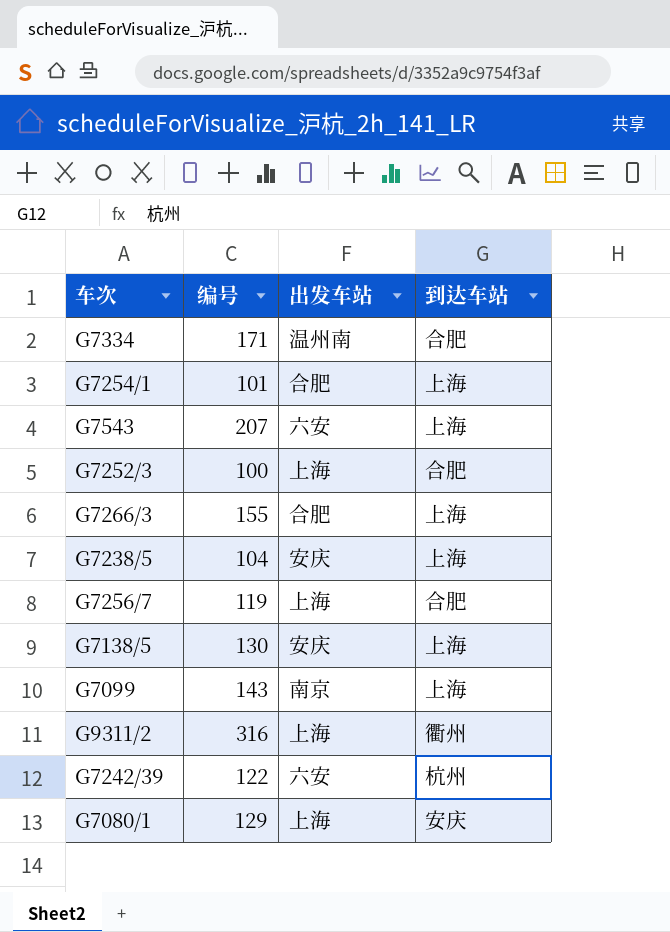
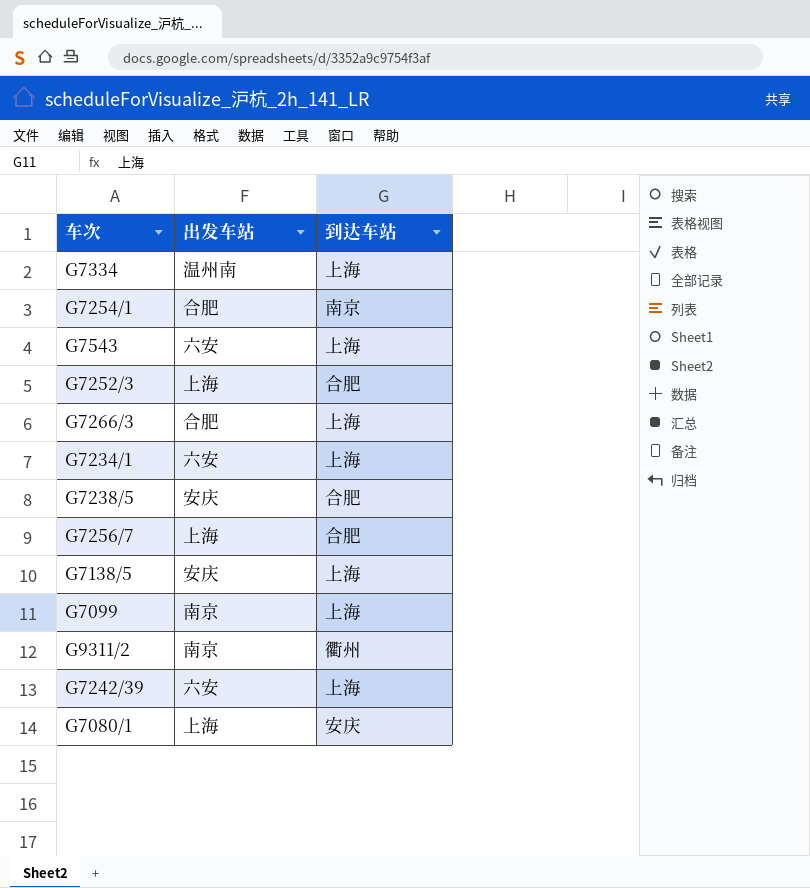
column 编号 | position: 2 -> none
G7334 | 到达车站: 合肥 -> 上海
G7254/1 | 到达车站: 上海 -> 南京
row G7234/1: none -> 六安 | 上海
G7238/5 | 到达车站: 上海 -> 合肥
G9311/2 | 出发车站: 上海 -> 南京
G7242/39 | 到达车站: 杭州 -> 上海

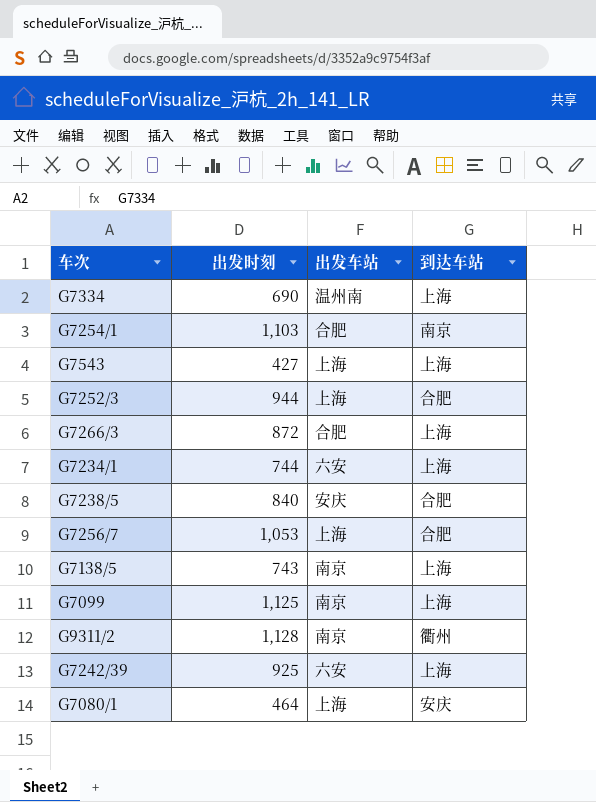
column 出发时刻 | position: none -> 2
G7543 | 出发车站: 六安 -> 上海
G7138/5 | 出发车站: 安庆 -> 南京

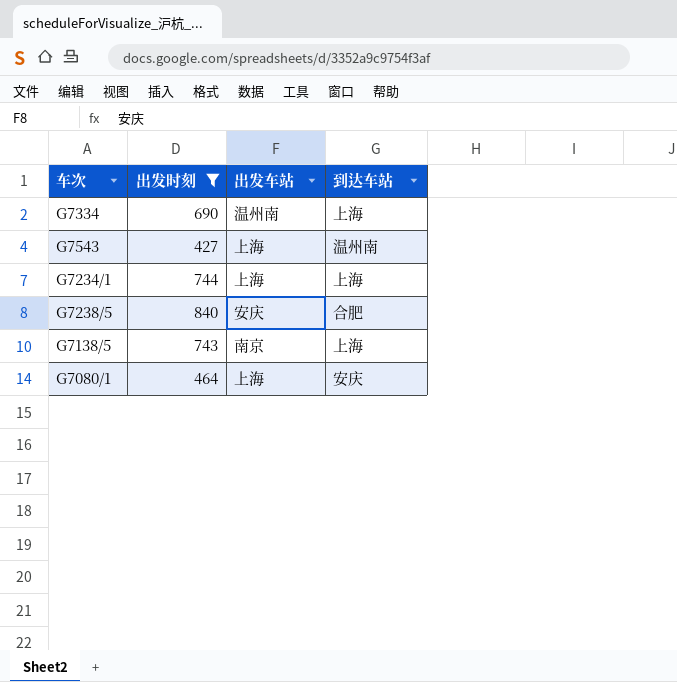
filter: none -> 出发时刻 <= 840
G7543 | 到达车站: 上海 -> 温州南
G7234/1 | 出发车站: 六安 -> 上海

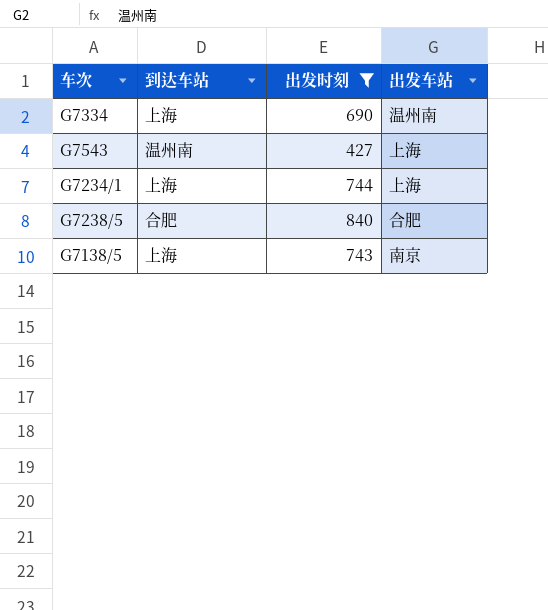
column 到达车站 | position: 4 -> 2
row G7080/1: 464 | 上海 | 安庆 -> none
G7238/5 | 出发车站: 安庆 -> 合肥

